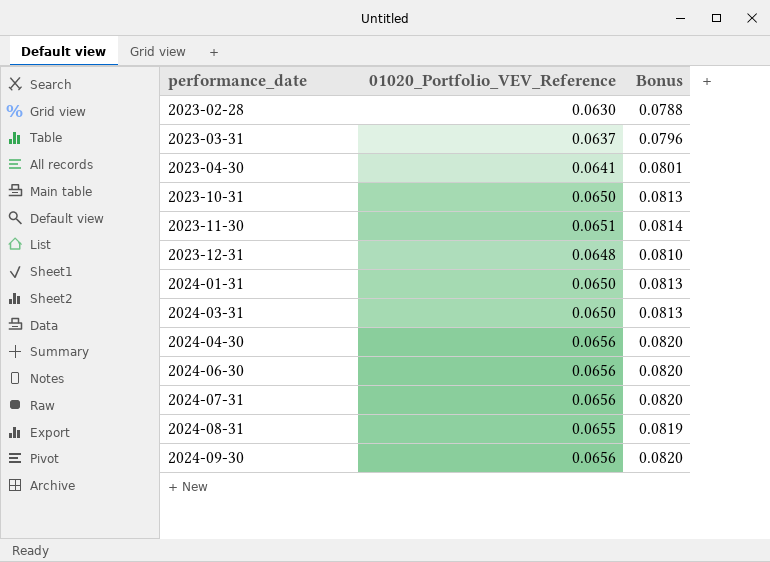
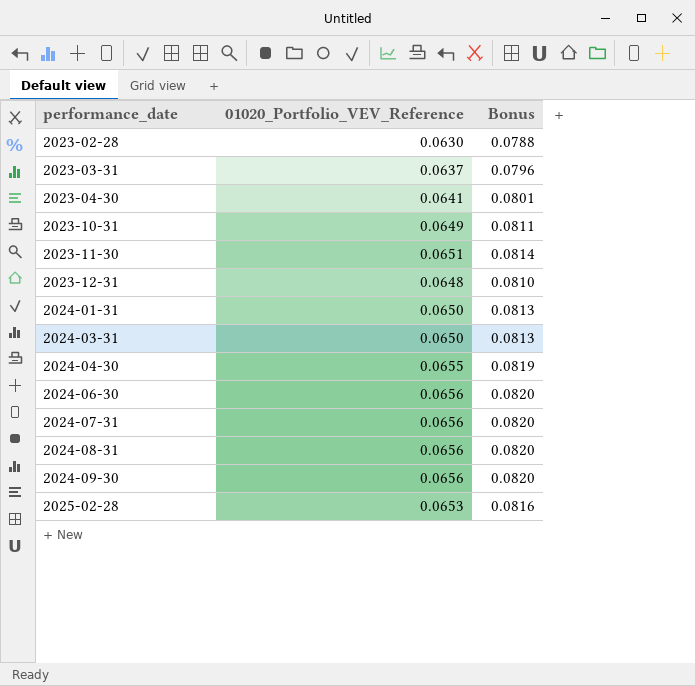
2023-10-31 | 01020_Portfolio_VEV_Reference: 0.0650 -> 0.0649
2023-10-31 | Bonus: 0.0813 -> 0.0811
2024-04-30 | 01020_Portfolio_VEV_Reference: 0.0656 -> 0.0655
2024-04-30 | Bonus: 0.0820 -> 0.0819
2024-08-31 | 01020_Portfolio_VEV_Reference: 0.0655 -> 0.0656
2024-08-31 | Bonus: 0.0819 -> 0.0820
row 2025-02-28: none -> 0.0653 | 0.0816

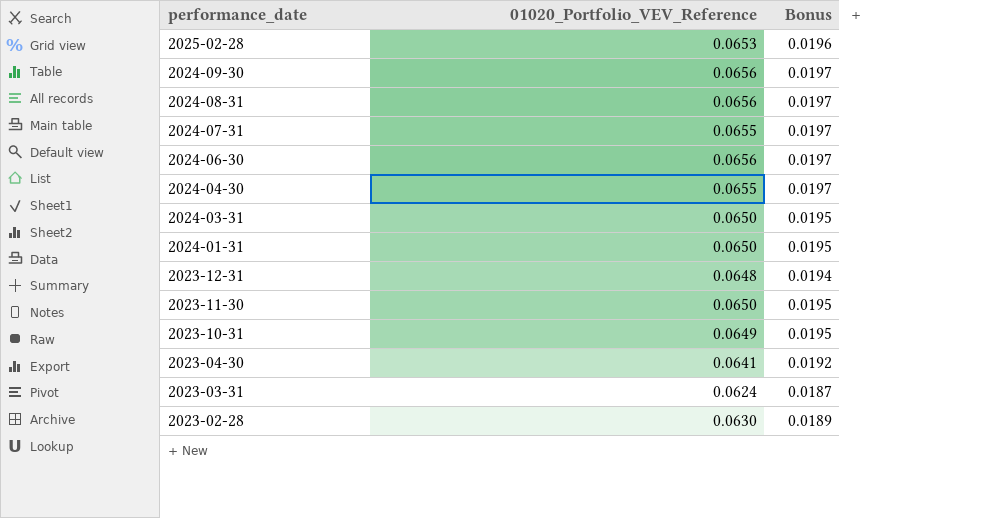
row order: performance_date ascending -> performance_date descending
column Bonus | formula: [01020_Portfolio_VEV_Reference] * 1.25 -> [01020_Portfolio_VEV_Reference] * 0.3
2024-07-31 | 01020_Portfolio_VEV_Reference: 0.0656 -> 0.0655
2023-11-30 | 01020_Portfolio_VEV_Reference: 0.0651 -> 0.0650
2023-03-31 | 01020_Portfolio_VEV_Reference: 0.0637 -> 0.0624

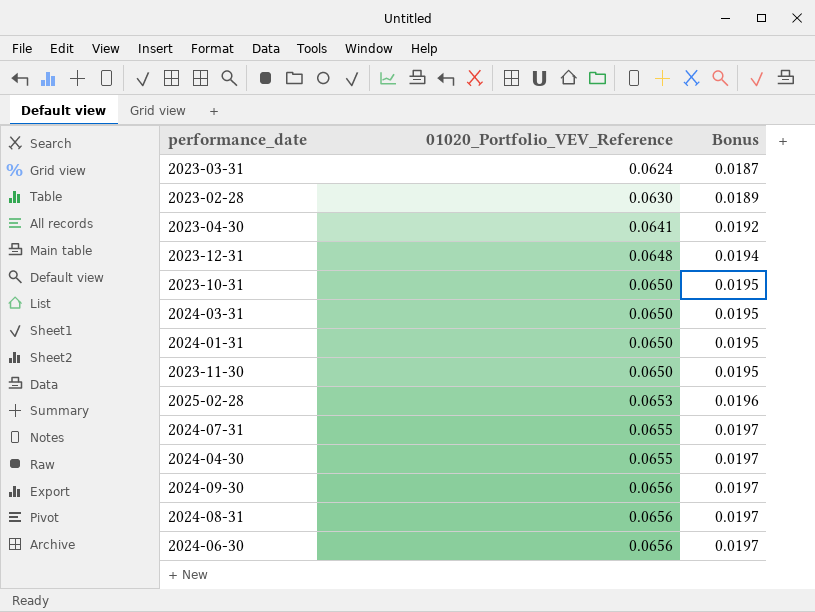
row order: performance_date descending -> 01020_Portfolio_VEV_Reference ascending
2023-10-31 | 01020_Portfolio_VEV_Reference: 0.0649 -> 0.0650

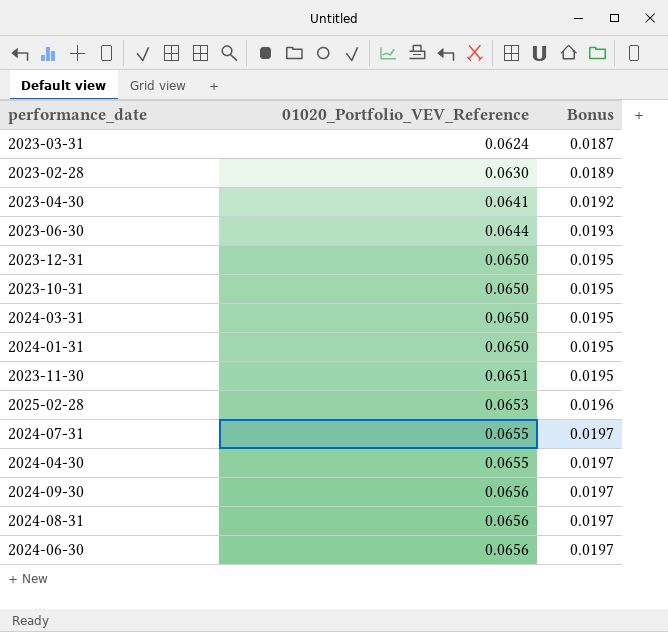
row 2023-06-30: none -> 0.0644 | 0.0193
2023-12-31 | 01020_Portfolio_VEV_Reference: 0.0648 -> 0.0650
2023-12-31 | Bonus: 0.0194 -> 0.0195
2023-11-30 | 01020_Portfolio_VEV_Reference: 0.0650 -> 0.0651

